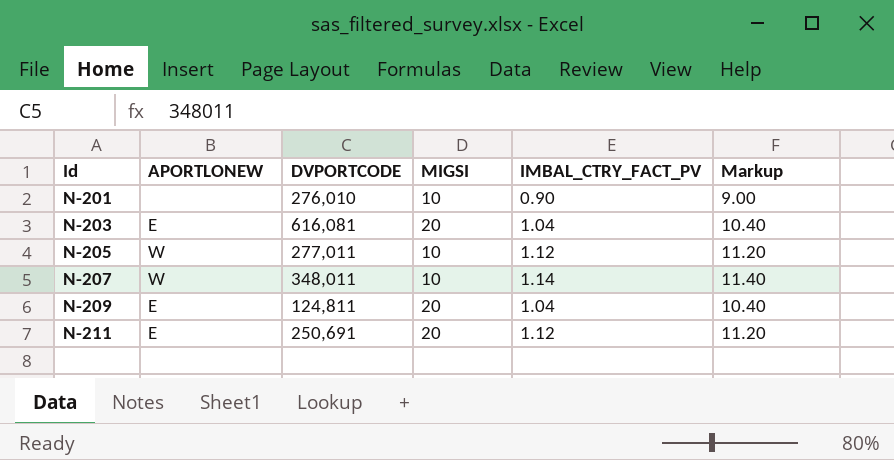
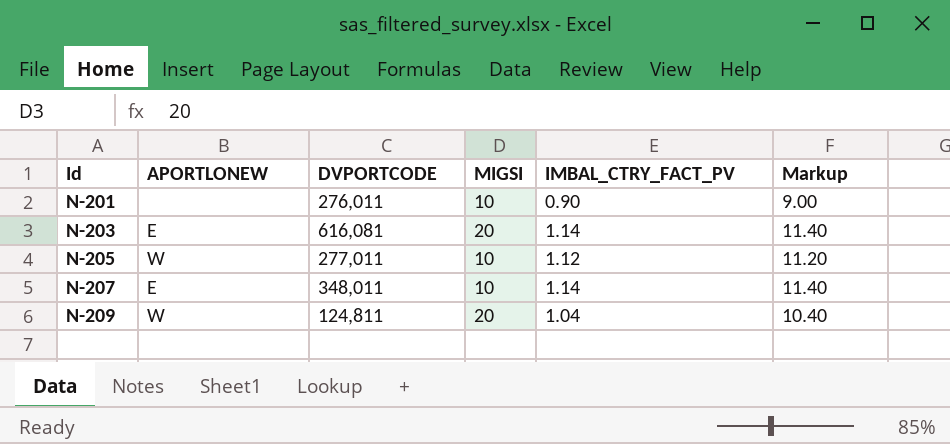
row N-211: E | 250,691 | 20 | 1.12 | 11.20 -> none
N-201 | DVPORTCODE: 276,010 -> 276,011
N-203 | IMBAL_CTRY_FACT_PV: 1.04 -> 1.14
N-203 | Markup: 10.40 -> 11.40
N-207 | APORTLONEW: W -> E
N-209 | APORTLONEW: E -> W

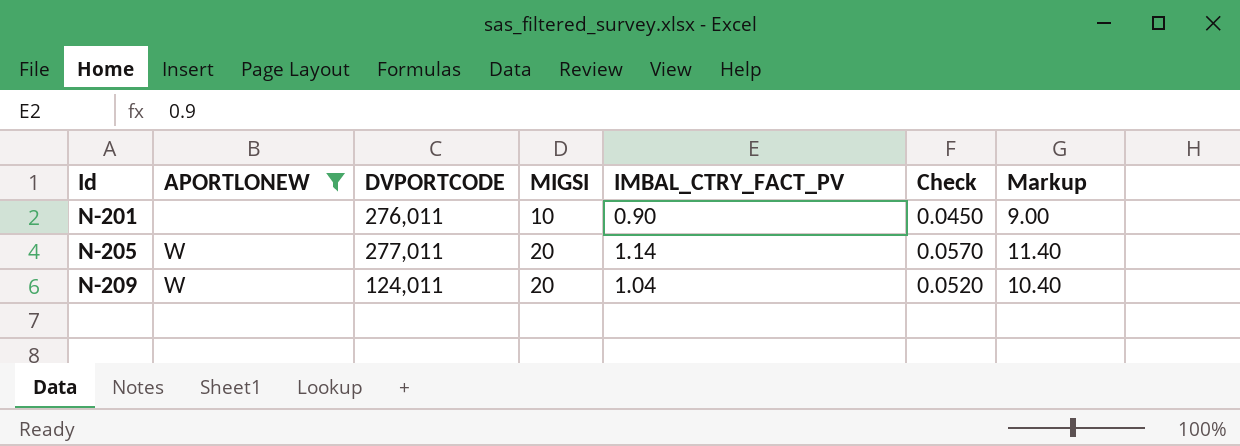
filter: none -> APORTLONEW != E
column Check | formula: none -> [IMBAL_CTRY_FACT_PV] * 0.05
N-205 | MIGSI: 10 -> 20
N-205 | IMBAL_CTRY_FACT_PV: 1.12 -> 1.14
N-205 | Markup: 11.20 -> 11.40
N-209 | DVPORTCODE: 124,811 -> 124,011

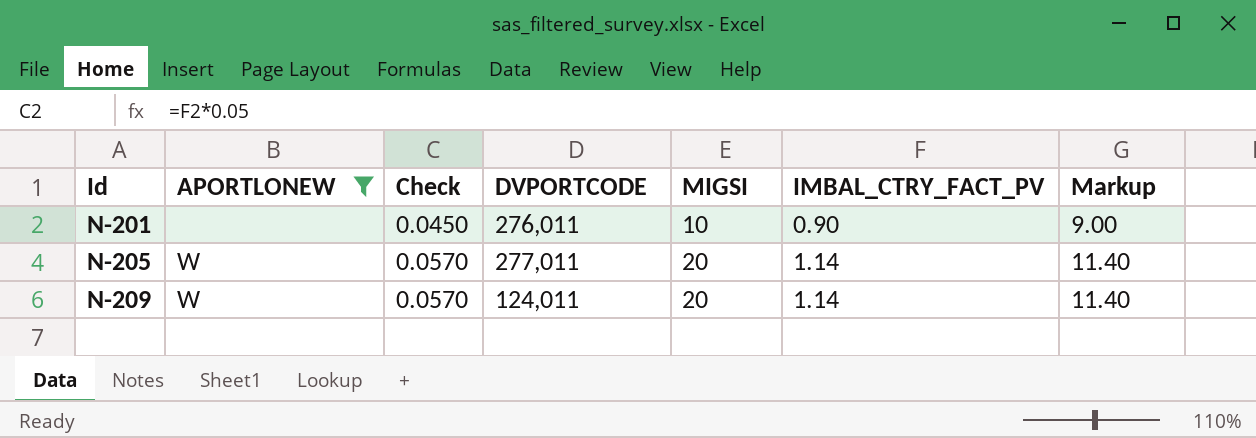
column Check | position: 6 -> 3
N-209 | Check: 0.0520 -> 0.0570
N-209 | IMBAL_CTRY_FACT_PV: 1.04 -> 1.14
N-209 | Markup: 10.40 -> 11.40

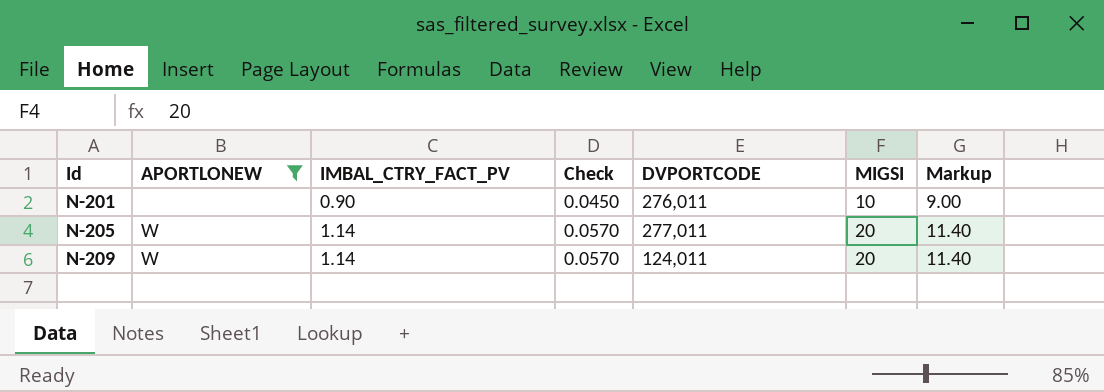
column IMBAL_CTRY_FACT_PV | position: 6 -> 3

